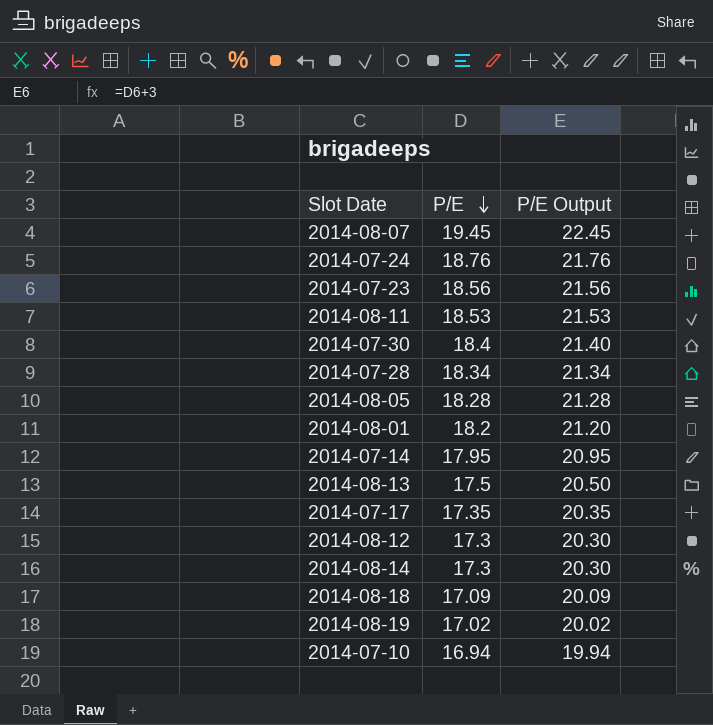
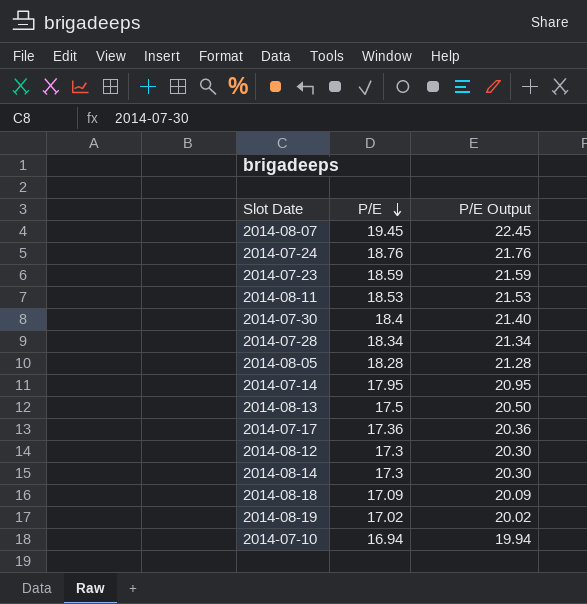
row 2014-08-01: 18.2 | 21.20 -> none
2014-07-23 | P/E: 18.56 -> 18.59
2014-07-23 | P/E Output: 21.56 -> 21.59
2014-07-17 | P/E: 17.35 -> 17.36
2014-07-17 | P/E Output: 20.35 -> 20.36

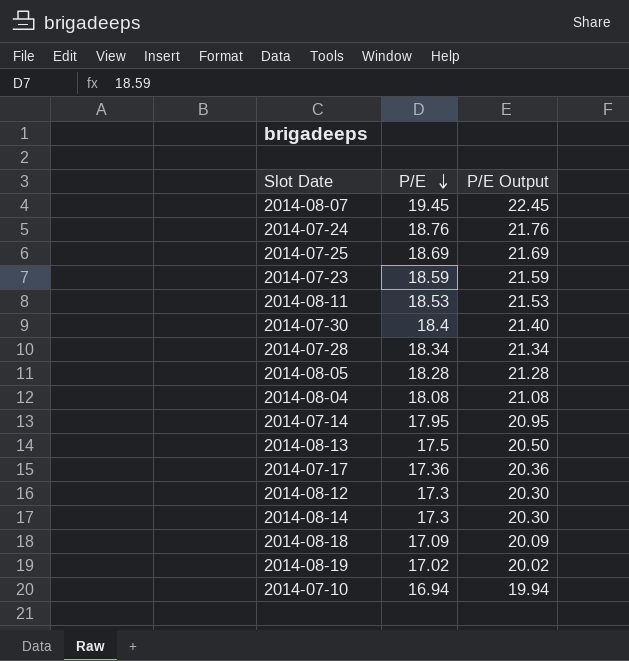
row 2014-07-25: none -> 18.69 | 21.69
row 2014-08-04: none -> 18.08 | 21.08

